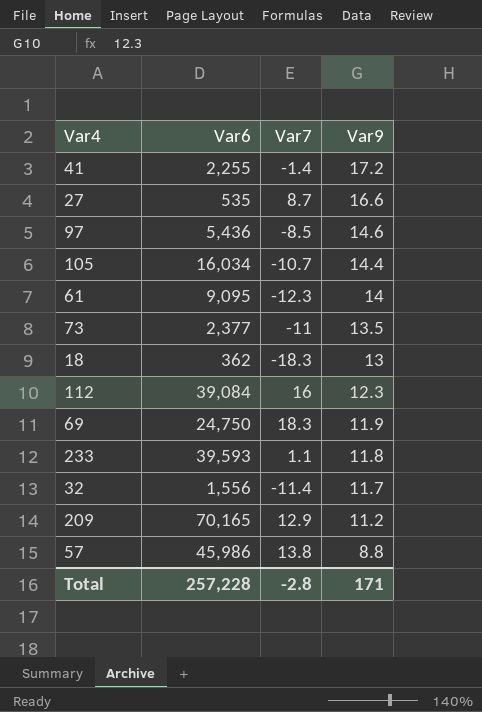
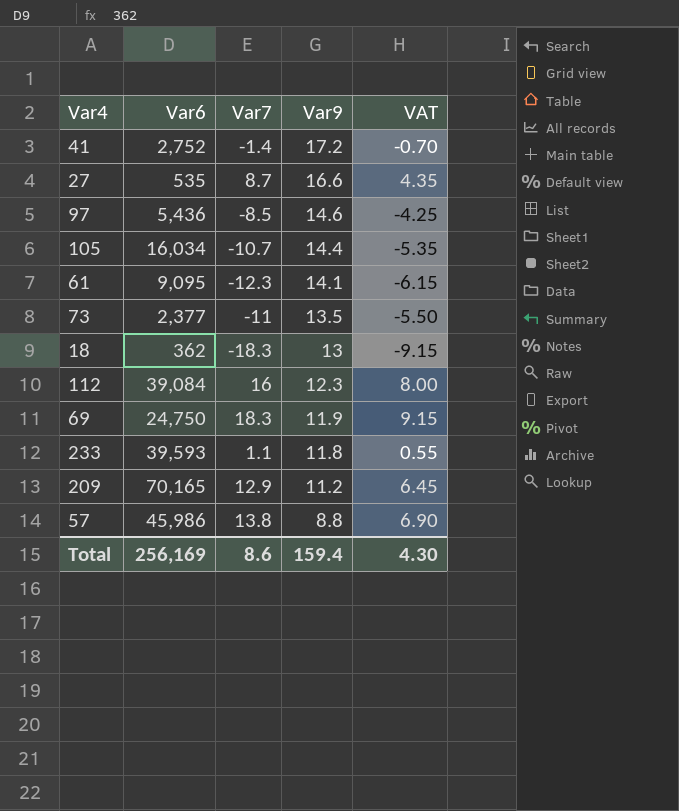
column VAT | formula: none -> [Var7] * 0.5
row 32: 1,556 | -11.4 | 11.7 -> none
41 | Var6: 2,255 -> 2,752
61 | Var9: 14 -> 14.1
Total | Var6: 257,228 -> 256,169
Total | Var7: -2.8 -> 8.6
Total | Var9: 171 -> 159.4

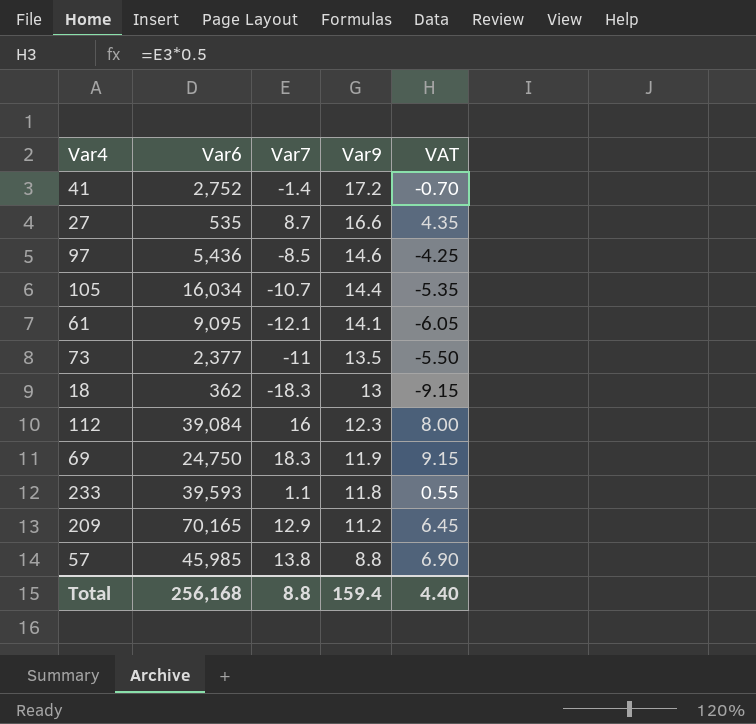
61 | Var7: -12.3 -> -12.1
61 | VAT: -6.15 -> -6.05
57 | Var6: 45,986 -> 45,985
Total | Var6: 256,169 -> 256,168
Total | Var7: 8.6 -> 8.8
Total | VAT: 4.30 -> 4.40

